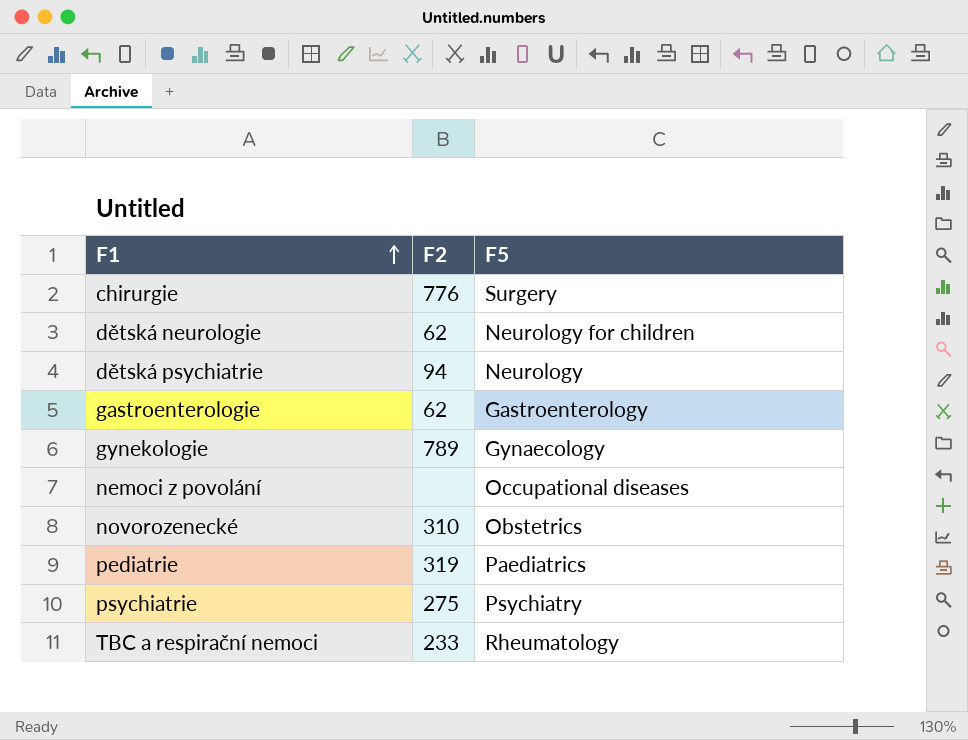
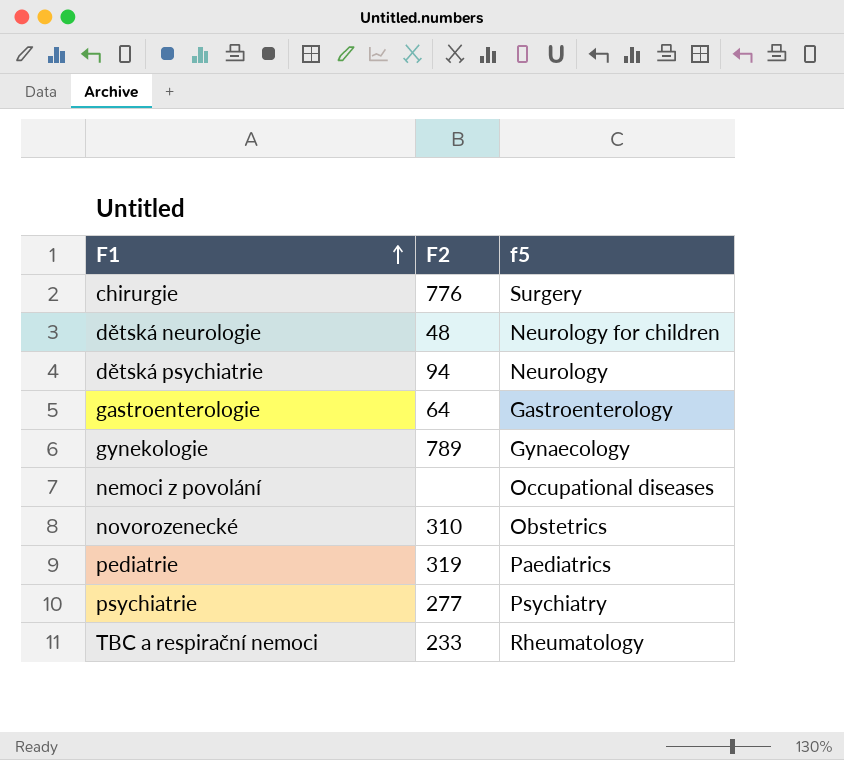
column name: F5 -> f5
dětská neurologie | F2: 62 -> 48
gastroenterologie | F2: 62 -> 64
psychiatrie | F2: 275 -> 277

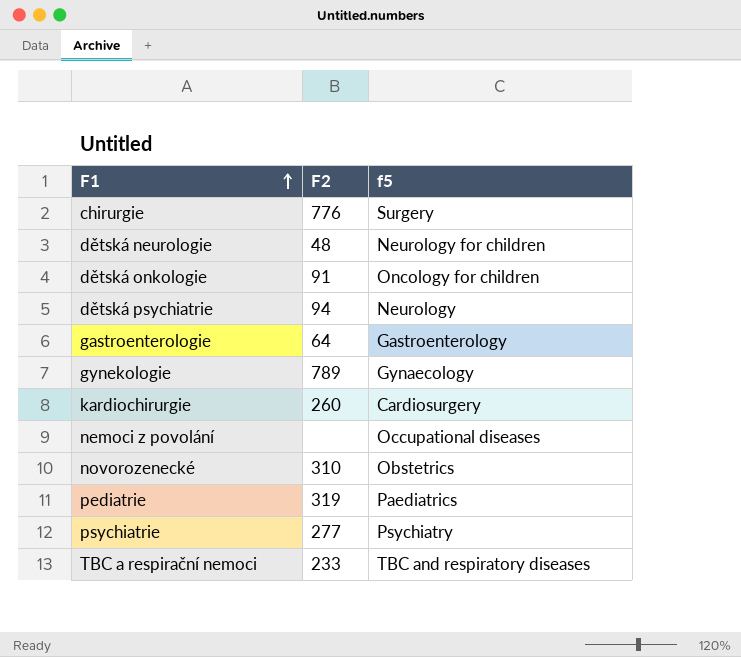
row dětská onkologie: none -> 91 | Oncology for children
row kardiochirurgie: none -> 260 | Cardiosurgery
TBC a respirační nemoci | f5: Rheumatology -> TBC and respiratory diseases

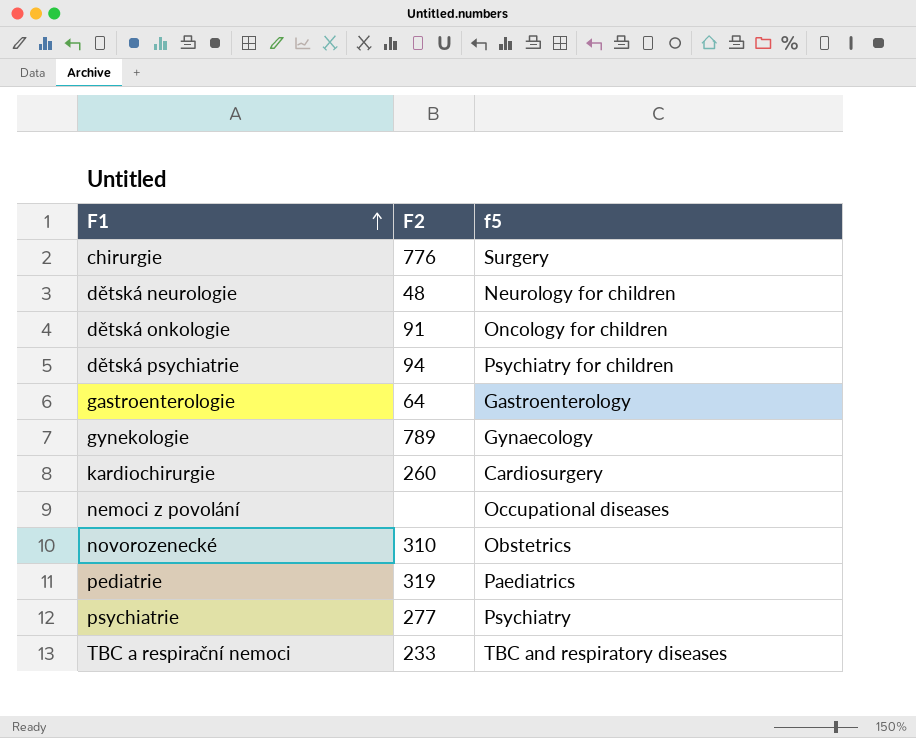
dětská psychiatrie | f5: Neurology -> Psychiatry for children

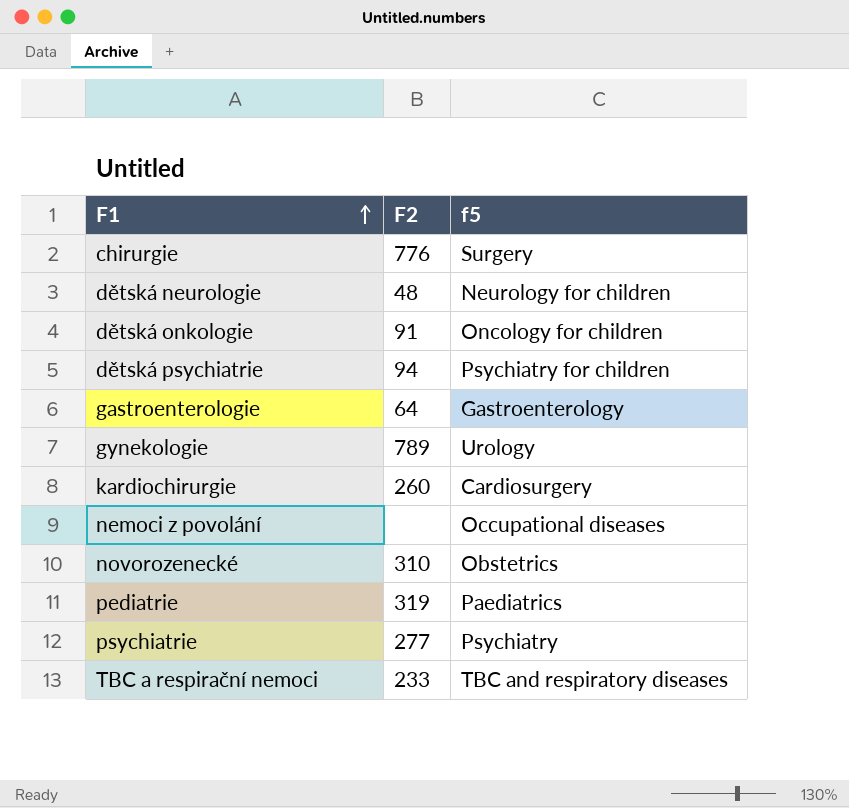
gynekologie | f5: Gynaecology -> Urology

